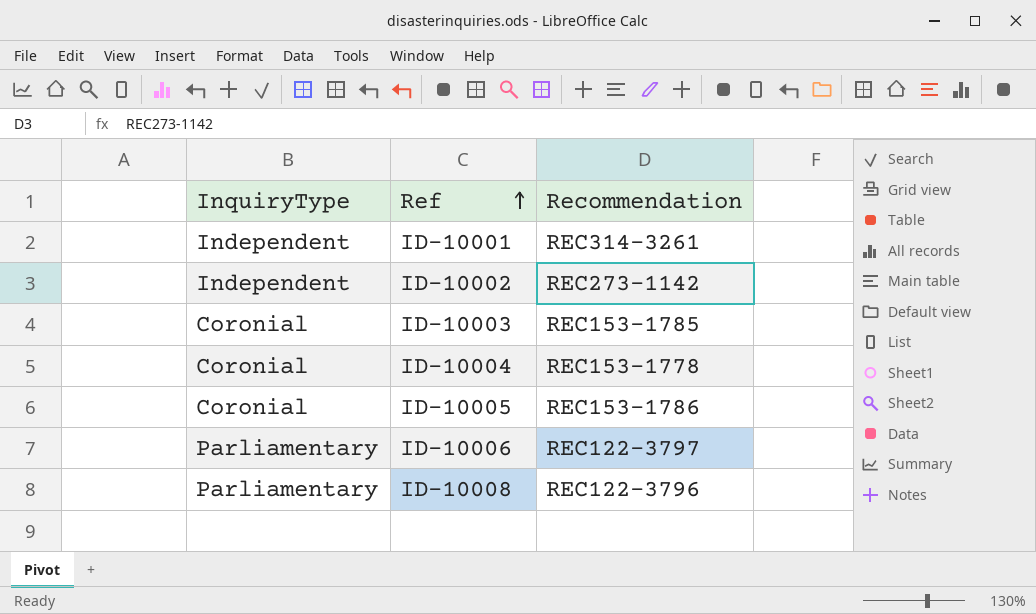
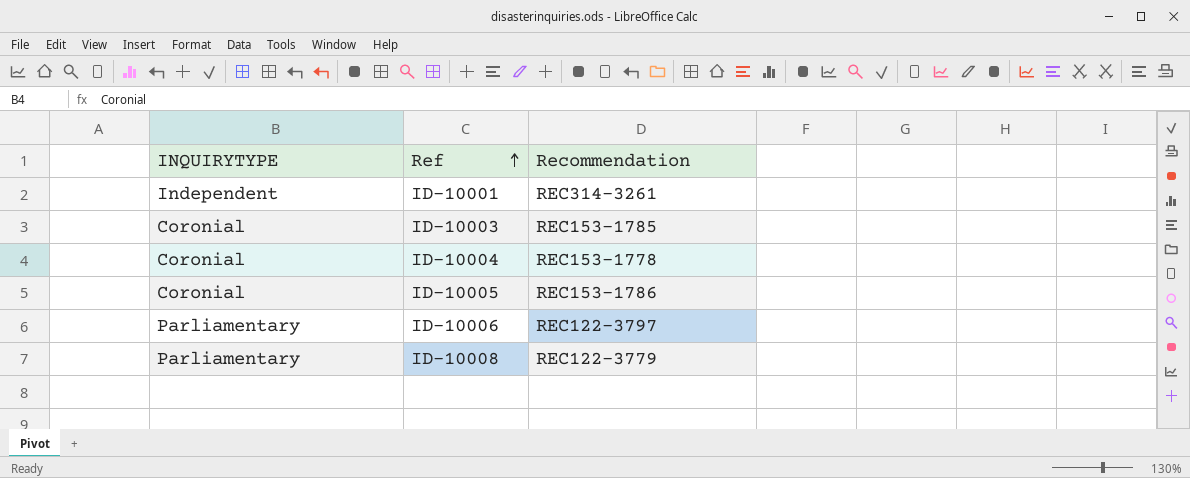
column name: InquiryType -> INQUIRYTYPE
row ID-10002: Independent | REC273-1142 -> none
ID-10008 | Recommendation: REC122-3796 -> REC122-3779

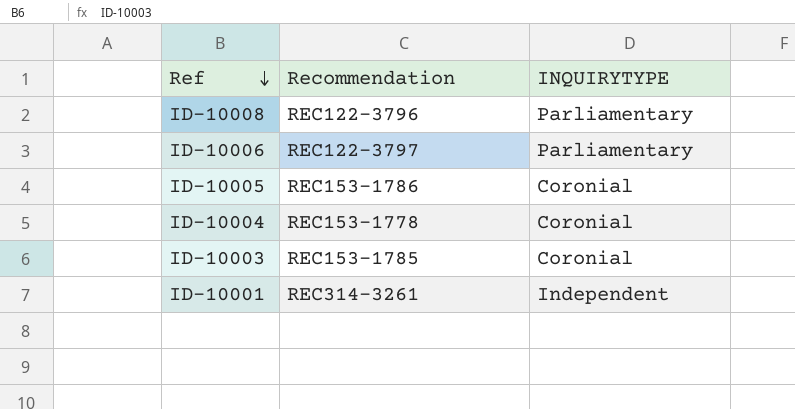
row order: Ref ascending -> Ref descending
column INQUIRYTYPE | position: 1 -> 3
ID-10008 | Recommendation: REC122-3779 -> REC122-3796

